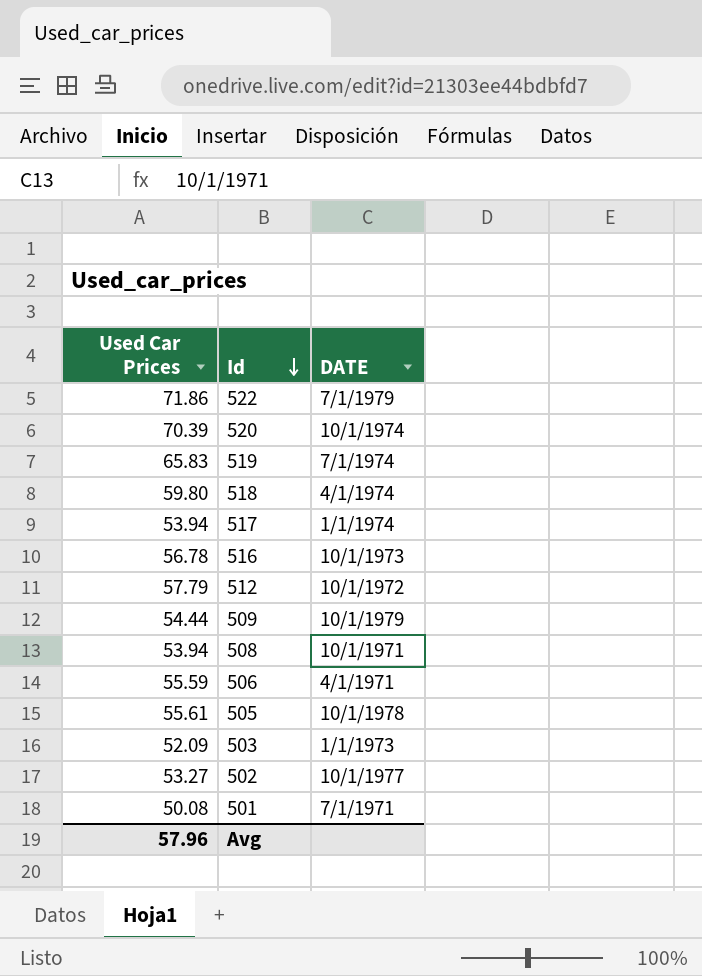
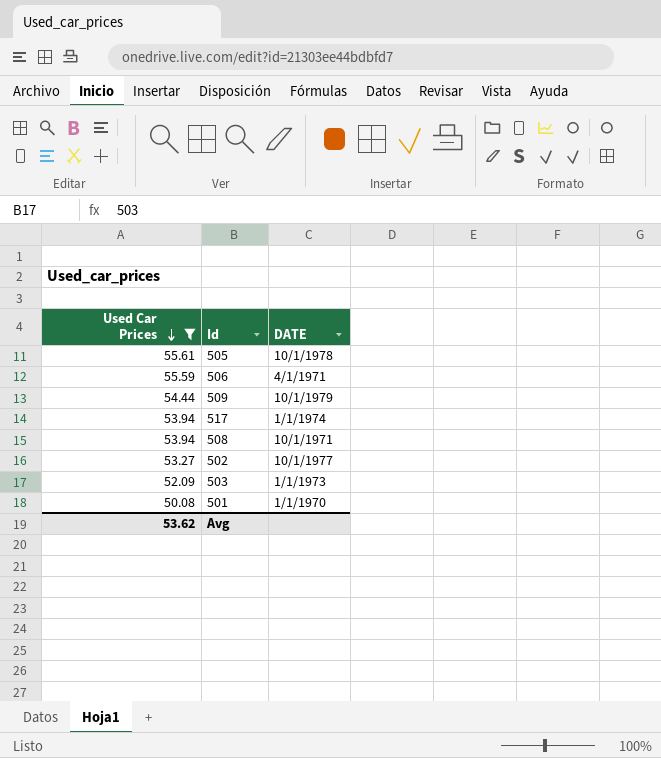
filter: none -> Used Car Prices <= 55.61
row order: Id descending -> Used Car Prices descending
501 | DATE: 7/1/1971 -> 1/1/1970
Avg | Used Car Prices: 57.96 -> 53.62

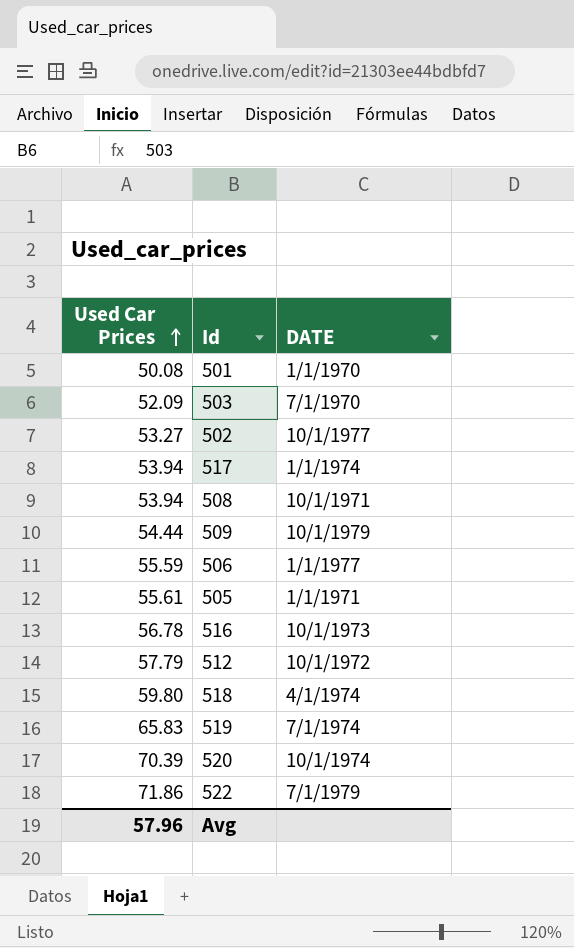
filter: Used Car Prices <= 55.61 -> none
row order: Used Car Prices descending -> Used Car Prices ascending
503 | DATE: 1/1/1973 -> 7/1/1970
506 | DATE: 4/1/1971 -> 1/1/1977
505 | DATE: 10/1/1978 -> 1/1/1971
Avg | Used Car Prices: 53.62 -> 57.96

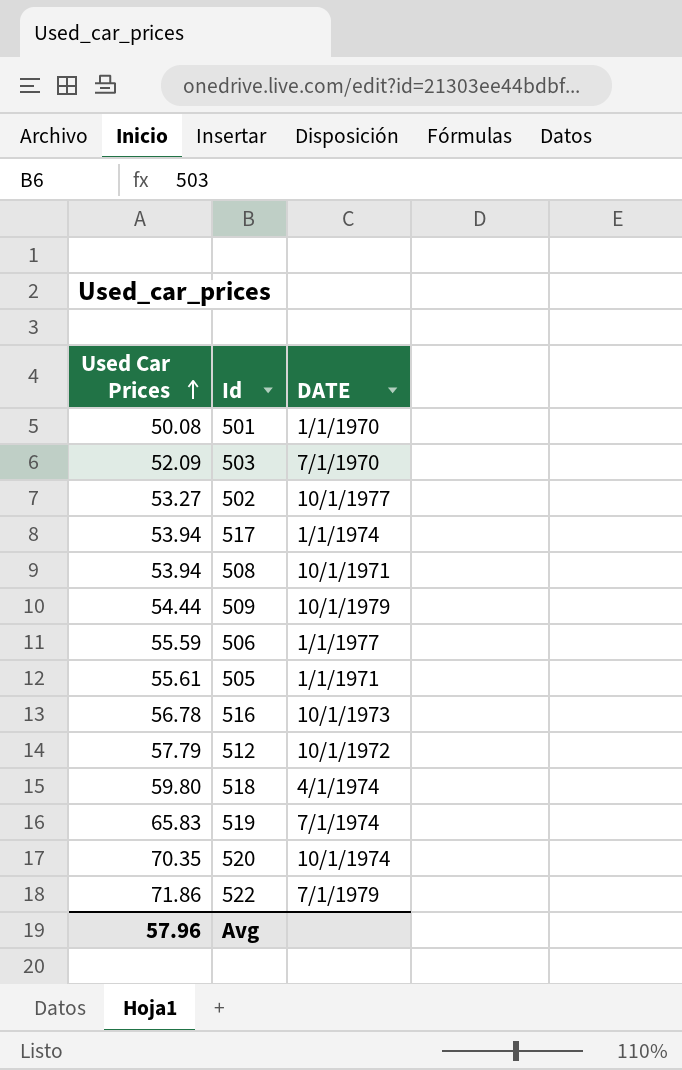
520 | Used Car Prices: 70.39 -> 70.35

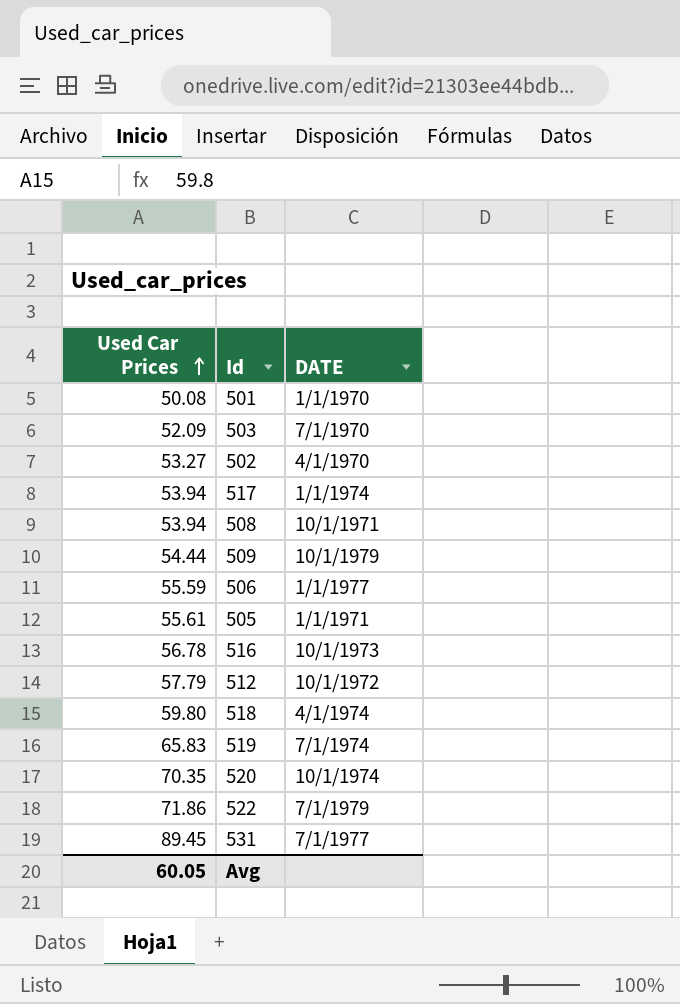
502 | DATE: 10/1/1977 -> 4/1/1970
row 531: none -> 89.45 | 7/1/1977
Avg | Used Car Prices: 57.96 -> 60.05

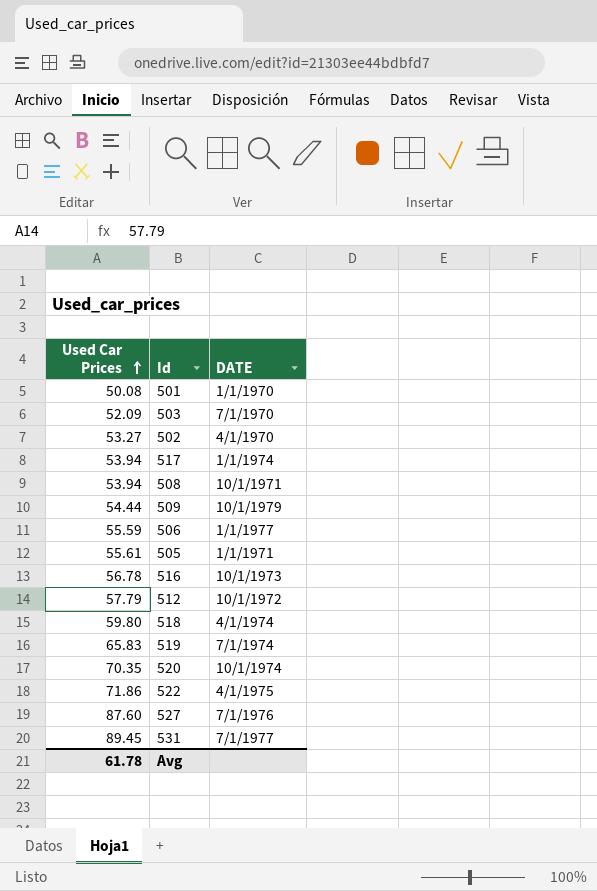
522 | DATE: 7/1/1979 -> 4/1/1975
row 527: none -> 87.60 | 7/1/1976
Avg | Used Car Prices: 60.05 -> 61.78

